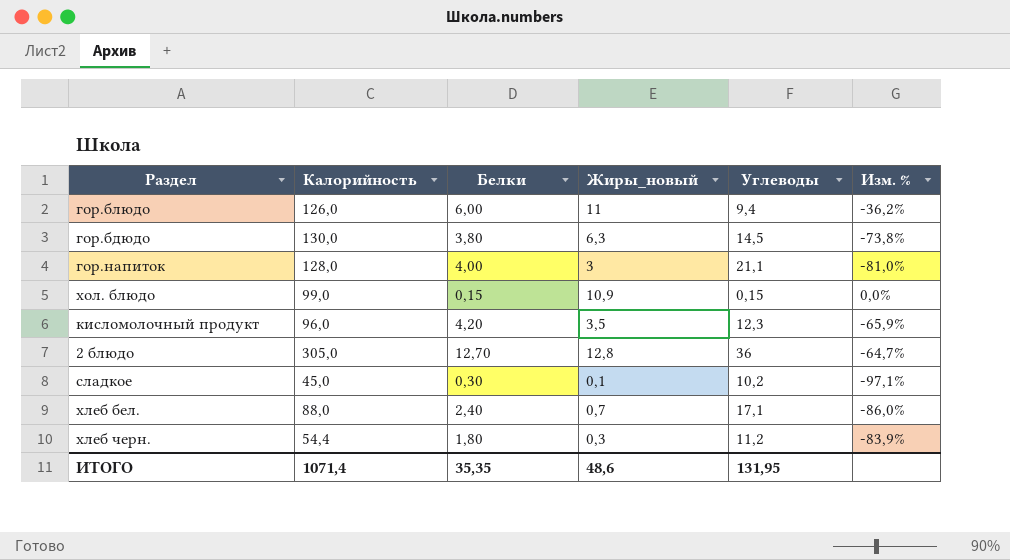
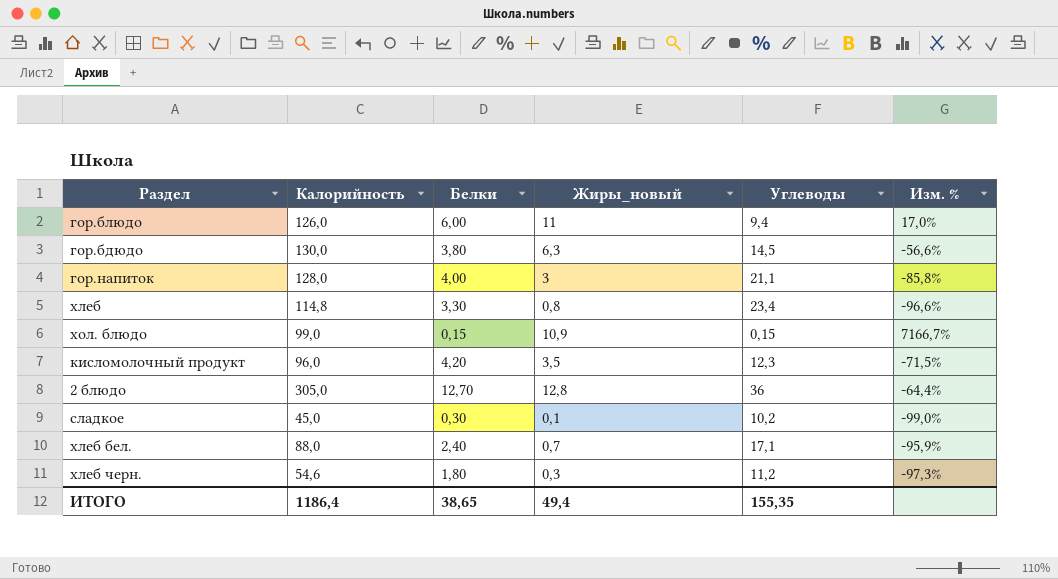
column Изм. % | formula: ([Белки] - [Углеводы]) / [Углеводы] -> ([Жиры_новый] - [Углеводы]) / [Углеводы]
row хлеб: none -> 114,8 | 3,30 | 0,8 | 23,4 | -96,6%
хлеб черн. | Калорийность: 54,4 -> 54,6
ИТОГО | Калорийность: 1071,4 -> 1186,4
ИТОГО | Белки: 35,35 -> 38,65
ИТОГО | Жиры_новый: 48,6 -> 49,4
ИТОГО | Углеводы: 131,95 -> 155,35

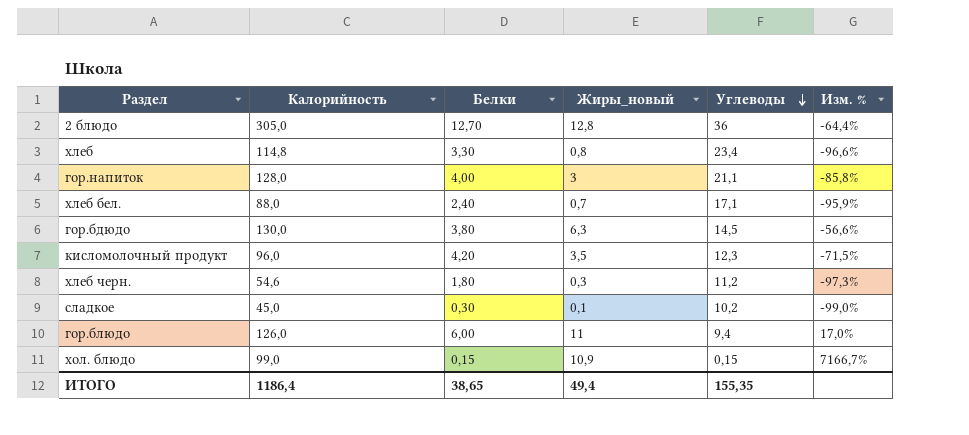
row order: none -> Углеводы descending

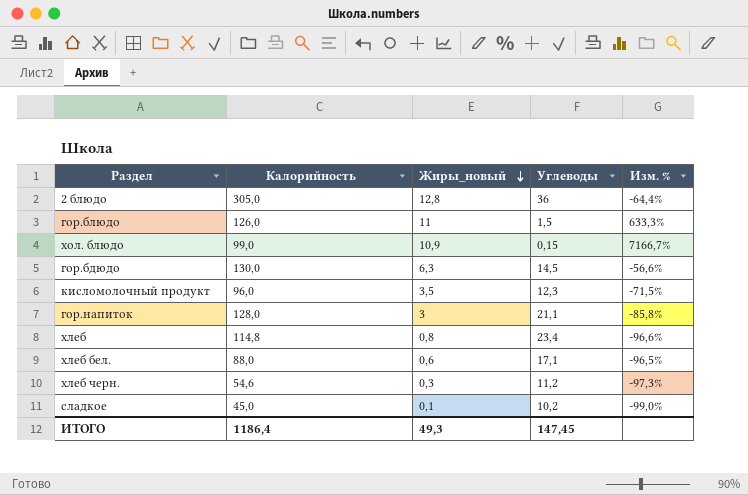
row order: Углеводы descending -> Жиры_новый descending
column Белки | position: 3 -> none
гор.блюдо | Углеводы: 9,4 -> 1,5
гор.блюдо | Изм. %: 17,0% -> 633,3%
хлеб бел. | Жиры_новый: 0,7 -> 0,6
хлеб бел. | Изм. %: -95,9% -> -96,5%
ИТОГО | Жиры_новый: 49,4 -> 49,3
ИТОГО | Углеводы: 155,35 -> 147,45

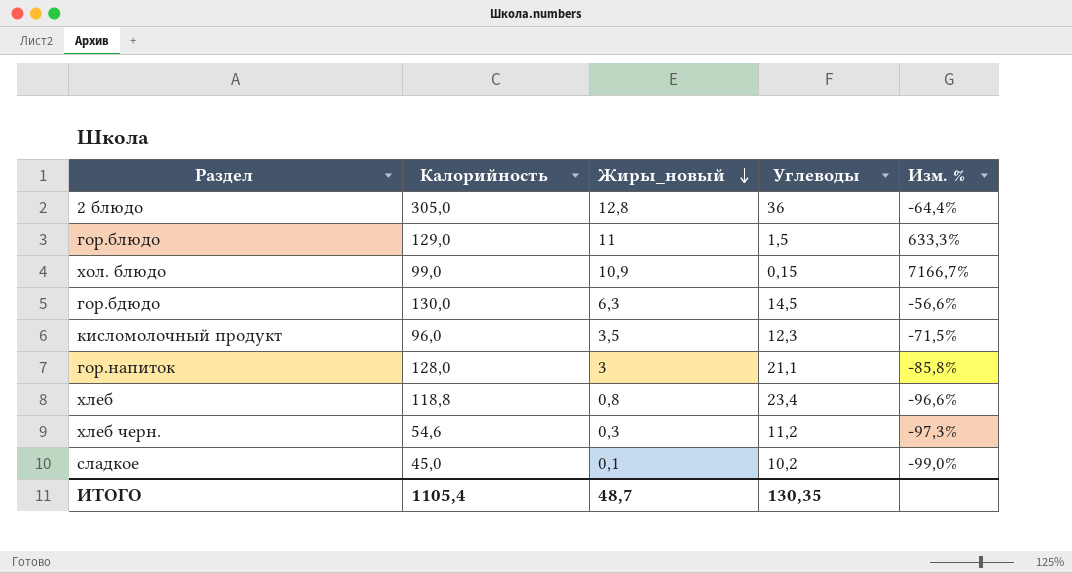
row хлеб бел.: 88,0 | 0,6 | 17,1 | -96,5% -> none
гор.блюдо | Калорийность: 126,0 -> 129,0
хлеб | Калорийность: 114,8 -> 118,8
ИТОГО | Калорийность: 1186,4 -> 1105,4
ИТОГО | Жиры_новый: 49,3 -> 48,7
ИТОГО | Углеводы: 147,45 -> 130,35

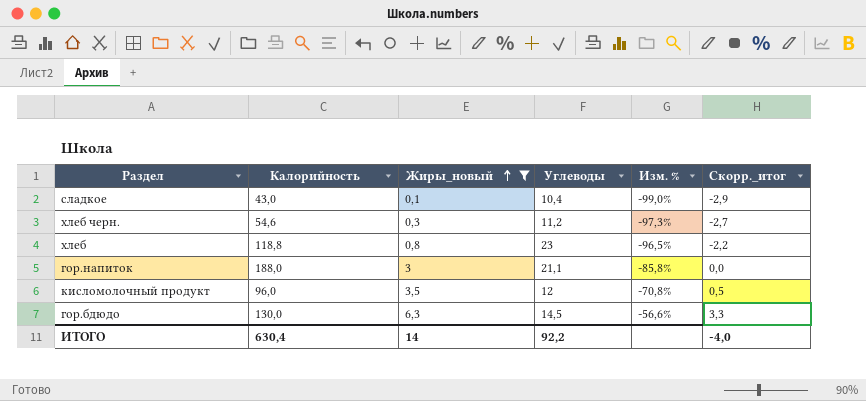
filter: none -> Жиры_новый <= 6,3
row order: Жиры_новый descending -> Жиры_новый ascending
column Скорр._итог | formula: none -> [Жиры_новый] - 3
сладкое | Калорийность: 45,0 -> 43,0
сладкое | Углеводы: 10,2 -> 10,4
хлеб | Углеводы: 23,4 -> 23
хлеб | Изм. %: -96,6% -> -96,5%
гор.напиток | Калорийность: 128,0 -> 188,0
кисломолочный продукт | Углеводы: 12,3 -> 12
кисломолочный продукт | Изм. %: -71,5% -> -70,8%
ИТОГО | Калорийность: 1105,4 -> 630,4
ИТОГО | Жиры_новый: 48,7 -> 14
ИТОГО | Углеводы: 130,35 -> 92,2

